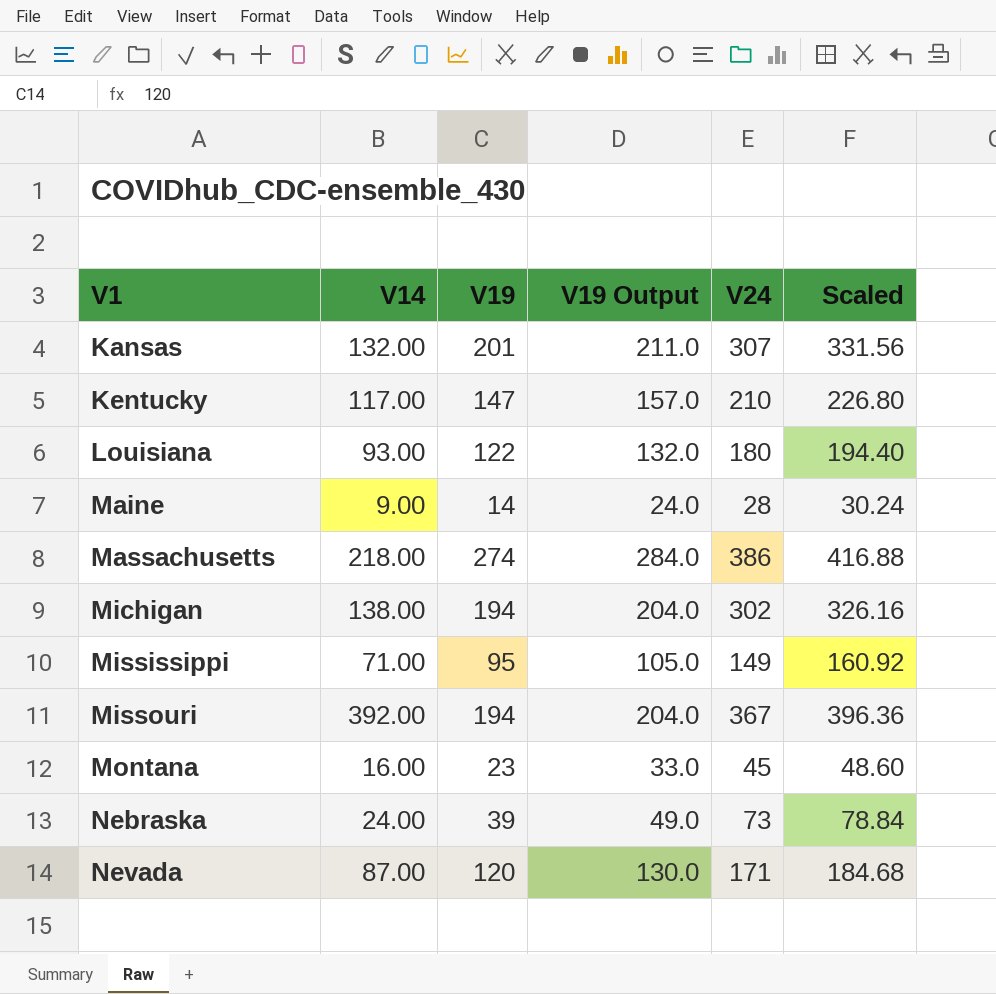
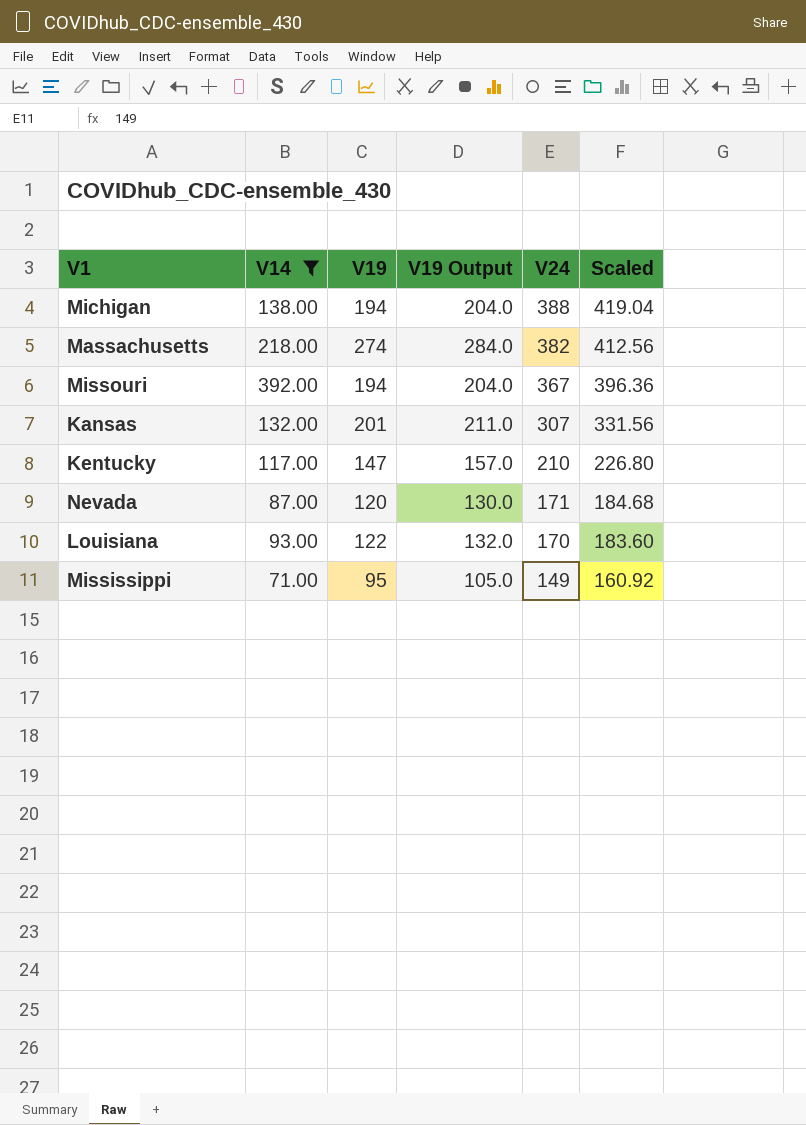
filter: none -> V14 >= 71.00
row order: V1 ascending -> V24 descending
Michigan | V24: 302 -> 388
Michigan | Scaled: 326.16 -> 419.04
Massachusetts | V24: 386 -> 382
Massachusetts | Scaled: 416.88 -> 412.56
Louisiana | V24: 180 -> 170
Louisiana | Scaled: 194.40 -> 183.60

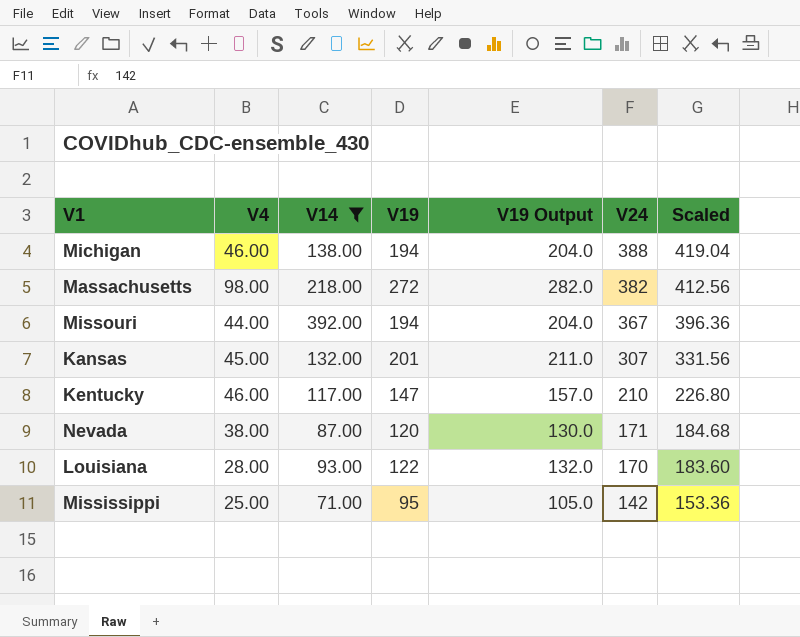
column V4 | position: none -> 2
Massachusetts | V19: 274 -> 272
Massachusetts | V19 Output: 284.0 -> 282.0
Mississippi | V24: 149 -> 142
Mississippi | Scaled: 160.92 -> 153.36

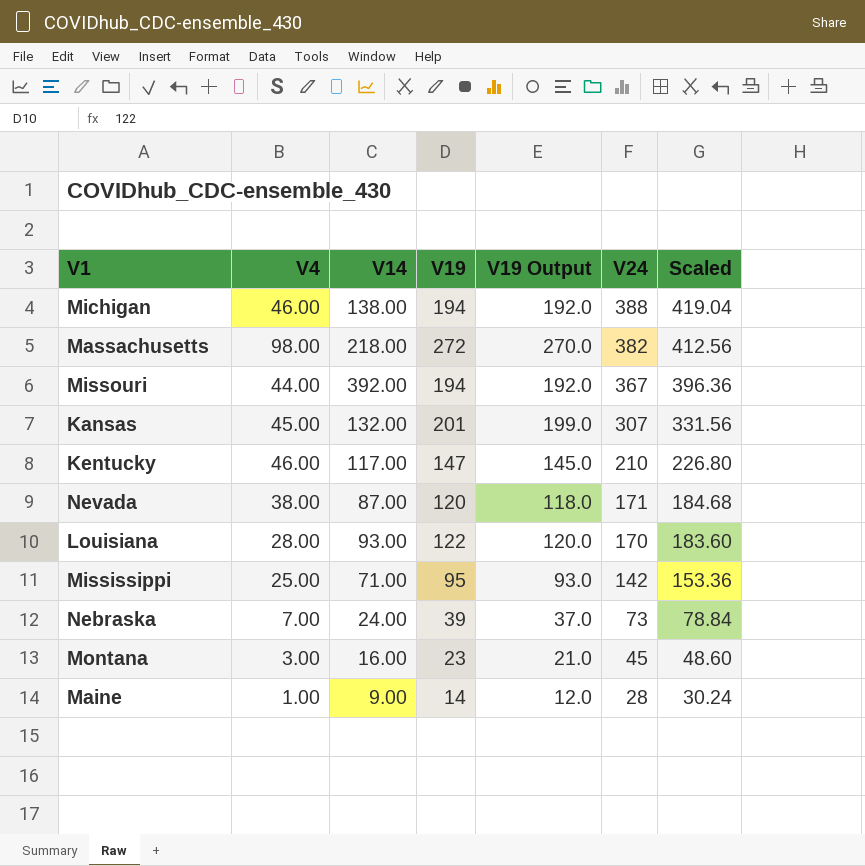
filter: V14 >= 71.00 -> none
column V19 Output | formula: [V19] + 10 -> [V19] - 2

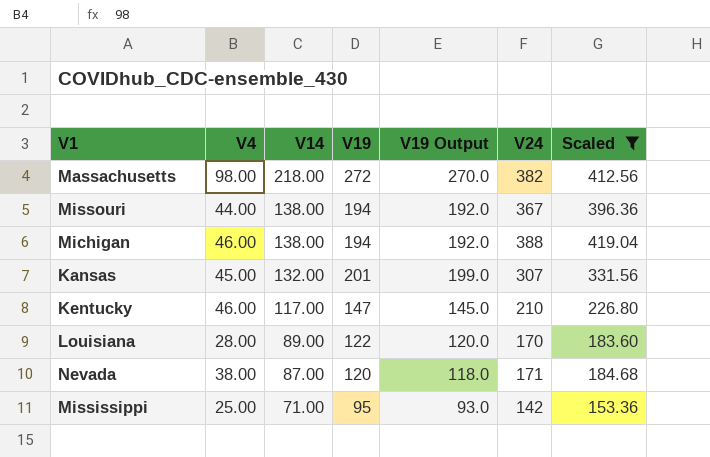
filter: none -> Scaled >= 153.36
row order: V24 descending -> V14 descending
Missouri | V14: 392.00 -> 138.00
Louisiana | V14: 93.00 -> 89.00

